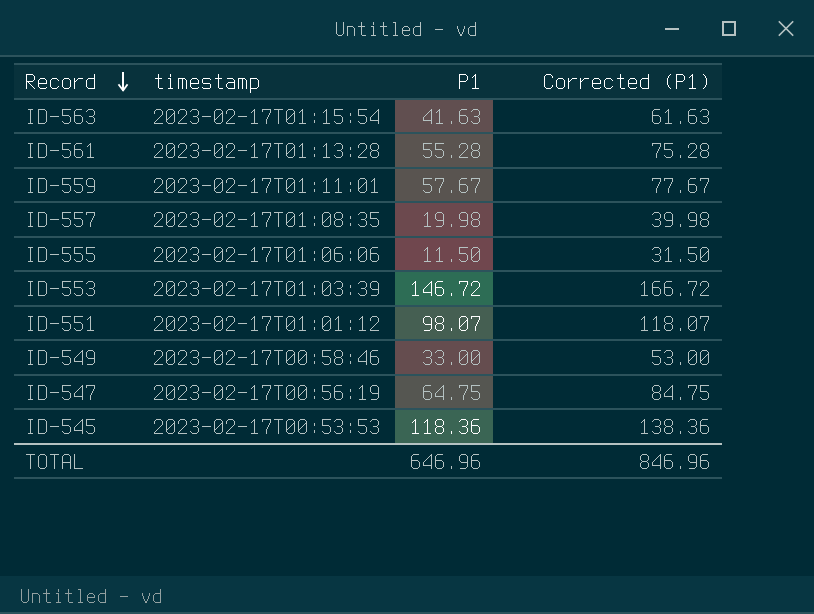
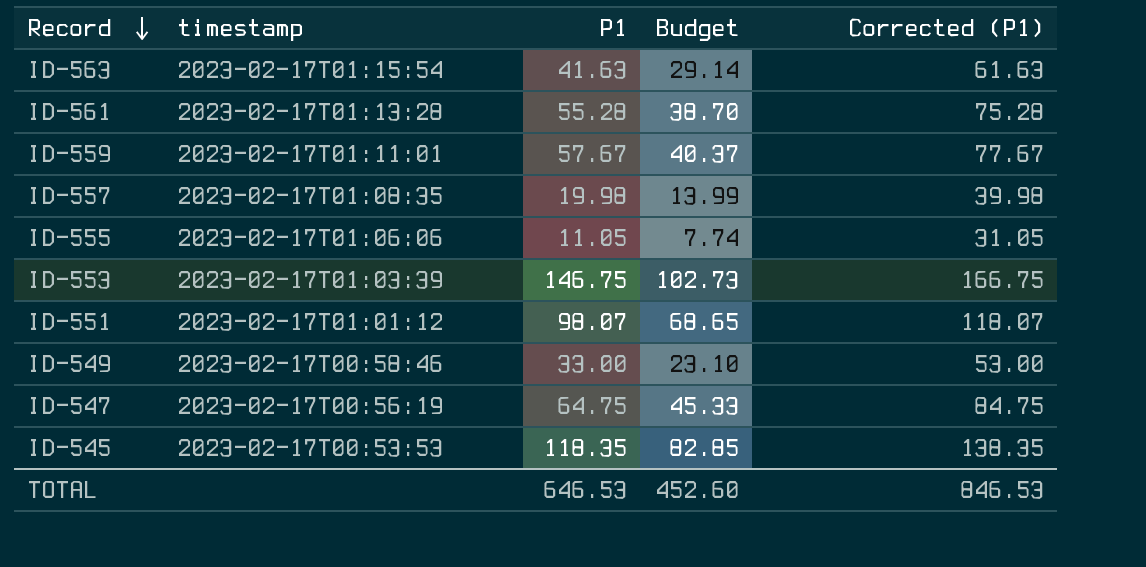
column Budget | formula: none -> [P1] * 0.7
ID-555 | P1: 11.50 -> 11.05
ID-555 | Corrected (P1): 31.50 -> 31.05
ID-553 | P1: 146.72 -> 146.75
ID-553 | Corrected (P1): 166.72 -> 166.75
ID-545 | P1: 118.36 -> 118.35
ID-545 | Corrected (P1): 138.36 -> 138.35
TOTAL | P1: 646.96 -> 646.53
TOTAL | Corrected (P1): 846.96 -> 846.53

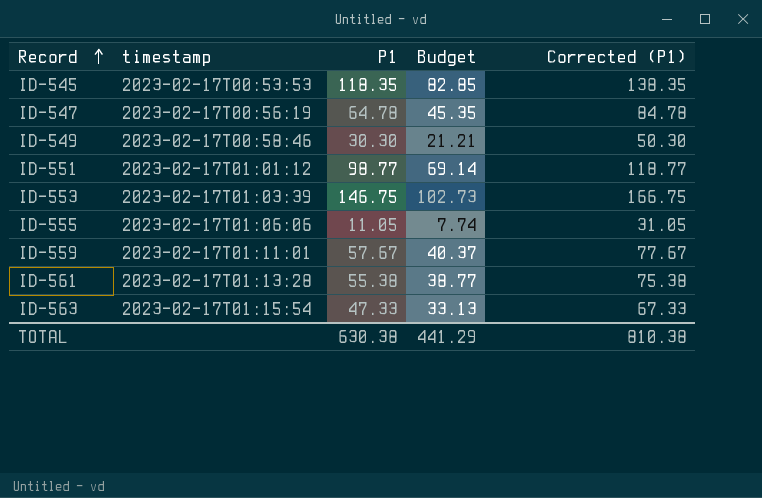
row order: Record descending -> Record ascending
row ID-557: 2023-02-17T01:08:35 | 19.98 | 13.99 | 39.98 -> none
ID-547 | P1: 64.75 -> 64.78
ID-547 | Budget: 45.33 -> 45.35
ID-547 | Corrected (P1): 84.75 -> 84.78
ID-549 | P1: 33.00 -> 30.30
ID-549 | Budget: 23.10 -> 21.21
ID-549 | Corrected (P1): 53.00 -> 50.30
ID-551 | P1: 98.07 -> 98.77
ID-551 | Budget: 68.65 -> 69.14
ID-551 | Corrected (P1): 118.07 -> 118.77
ID-561 | P1: 55.28 -> 55.38
ID-561 | Budget: 38.70 -> 38.77
ID-561 | Corrected (P1): 75.28 -> 75.38
ID-563 | P1: 41.63 -> 47.33
ID-563 | Budget: 29.14 -> 33.13
ID-563 | Corrected (P1): 61.63 -> 67.33
TOTAL | P1: 646.53 -> 630.38
TOTAL | Budget: 452.60 -> 441.29
TOTAL | Corrected (P1): 846.53 -> 810.38

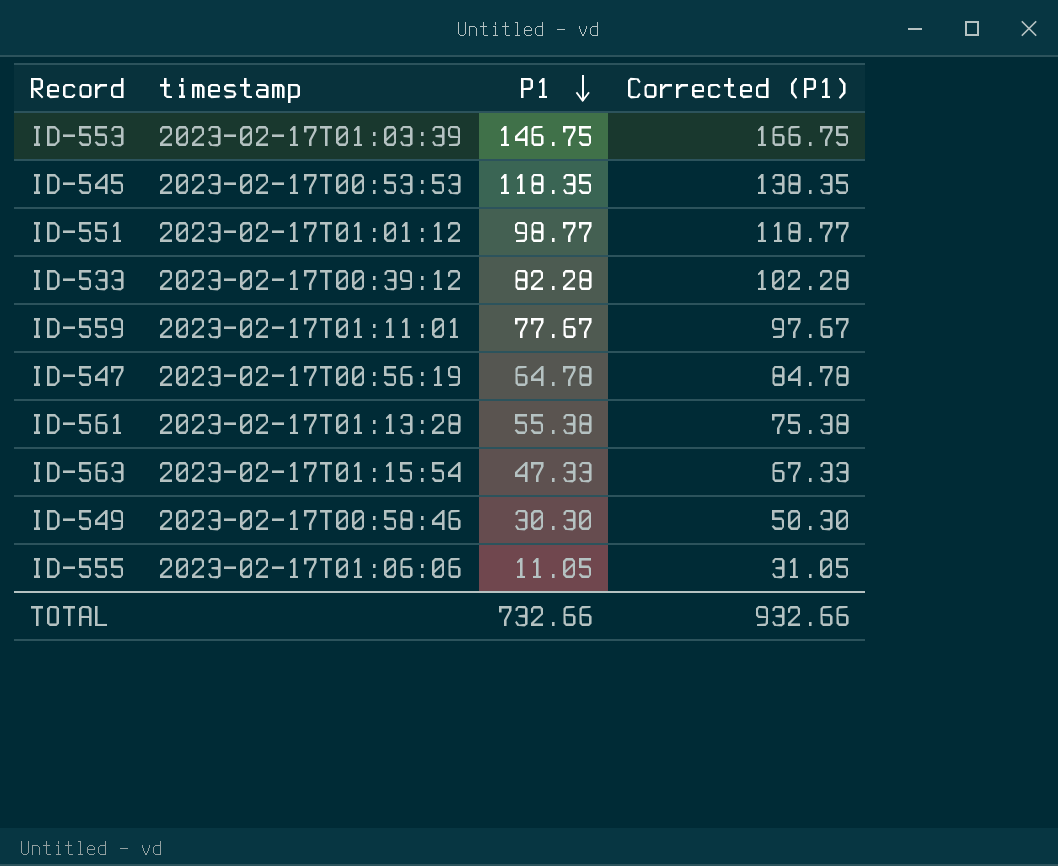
row order: Record ascending -> P1 descending
column Budget | formula: [P1] * 0.7 -> none
row ID-533: none -> 2023-02-17T00:39:12 | 82.28 | 102.28
ID-559 | P1: 57.67 -> 77.67
ID-559 | Corrected (P1): 77.67 -> 97.67
TOTAL | P1: 630.38 -> 732.66
TOTAL | Corrected (P1): 810.38 -> 932.66

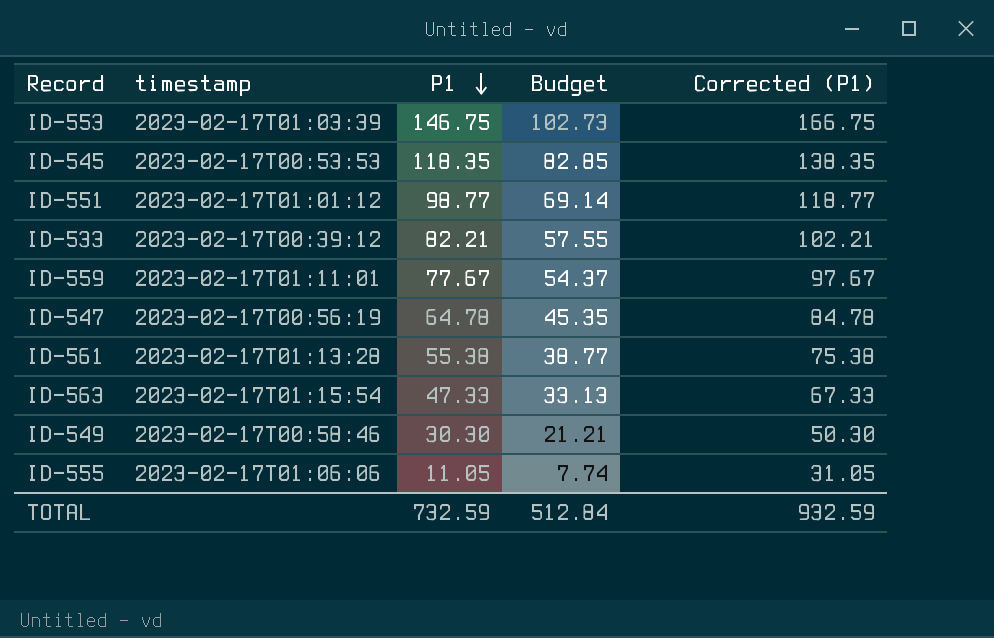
column Budget | formula: none -> [P1] * 0.7
ID-533 | P1: 82.28 -> 82.21
ID-533 | Corrected (P1): 102.28 -> 102.21
TOTAL | P1: 732.66 -> 732.59
TOTAL | Corrected (P1): 932.66 -> 932.59

